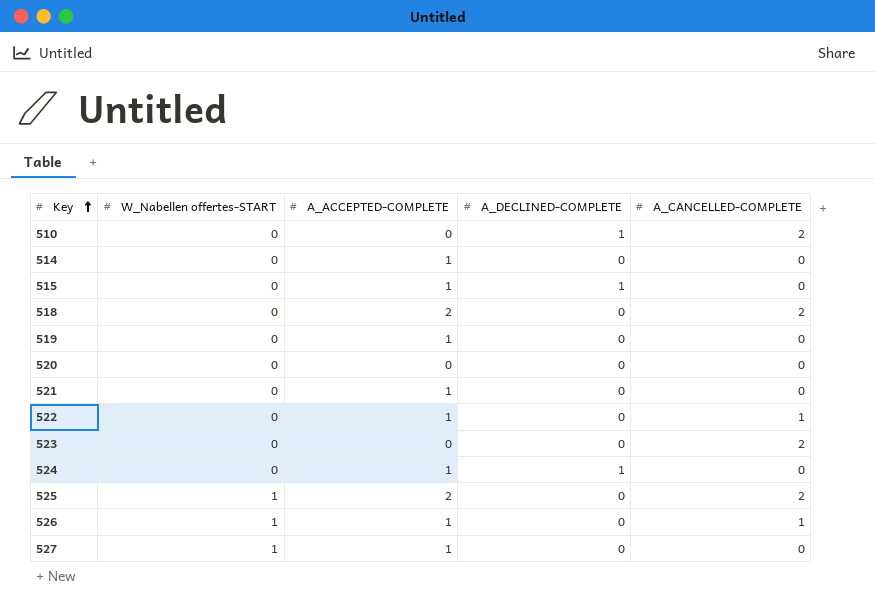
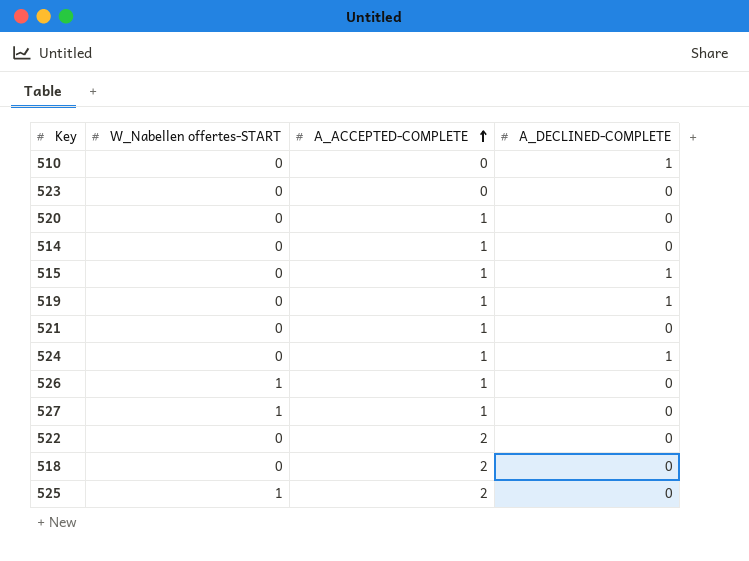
row order: Key ascending -> A_ACCEPTED-COMPLETE ascending
column A_CANCELLED-COMPLETE | position: 5 -> none
520 | A_ACCEPTED-COMPLETE: 0 -> 1
519 | A_DECLINED-COMPLETE: 0 -> 1
522 | A_ACCEPTED-COMPLETE: 1 -> 2

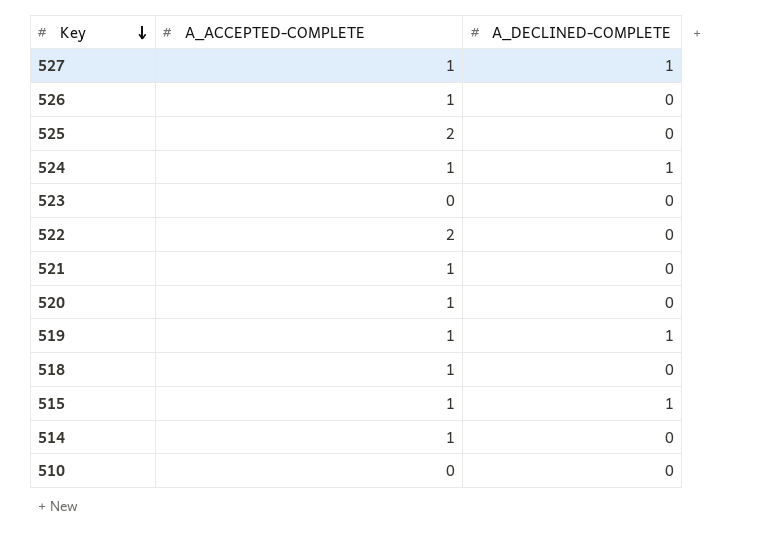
row order: A_ACCEPTED-COMPLETE ascending -> Key descending
column W_Nabellen offertes-START | position: 2 -> none
527 | A_DECLINED-COMPLETE: 0 -> 1
518 | A_ACCEPTED-COMPLETE: 2 -> 1
510 | A_DECLINED-COMPLETE: 1 -> 0

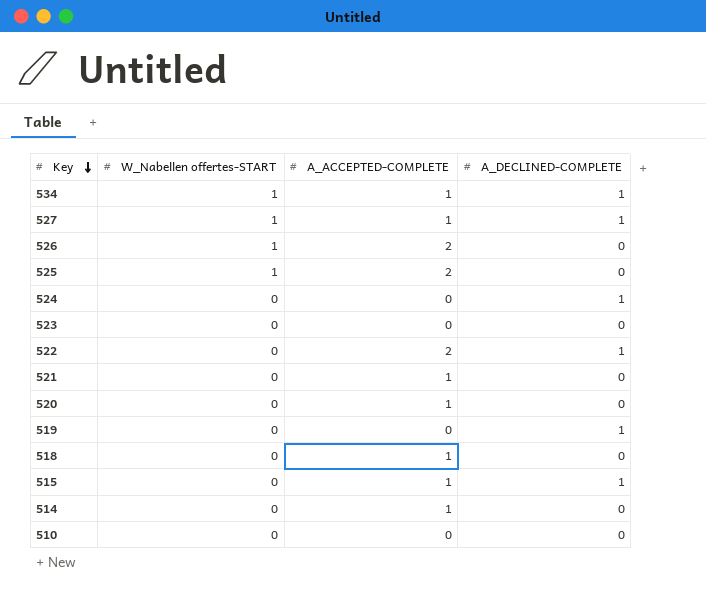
column W_Nabellen offertes-START | position: none -> 2
row 534: none -> 1 | 1 | 1
526 | A_ACCEPTED-COMPLETE: 1 -> 2
524 | A_ACCEPTED-COMPLETE: 1 -> 0
522 | A_DECLINED-COMPLETE: 0 -> 1
519 | A_ACCEPTED-COMPLETE: 1 -> 0

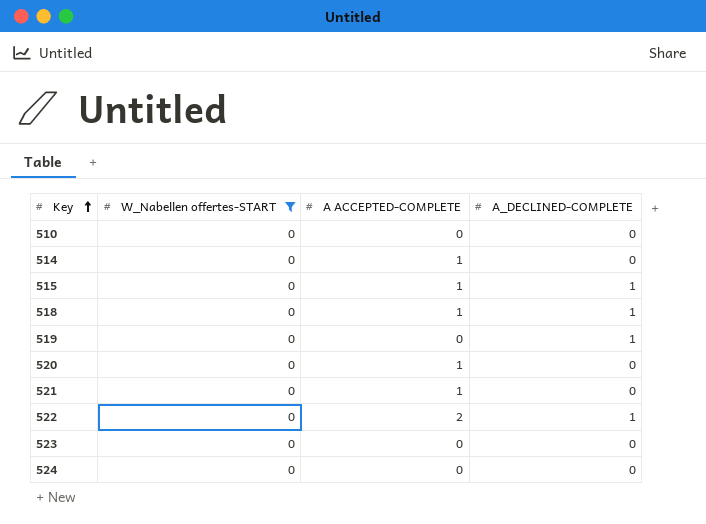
filter: none -> W_Nabellen offertes-START = 0
row order: Key descending -> Key ascending
column name: A_ACCEPTED-COMPLETE -> A ACCEPTED-COMPLETE
518 | A_DECLINED-COMPLETE: 0 -> 1
524 | A_DECLINED-COMPLETE: 1 -> 0

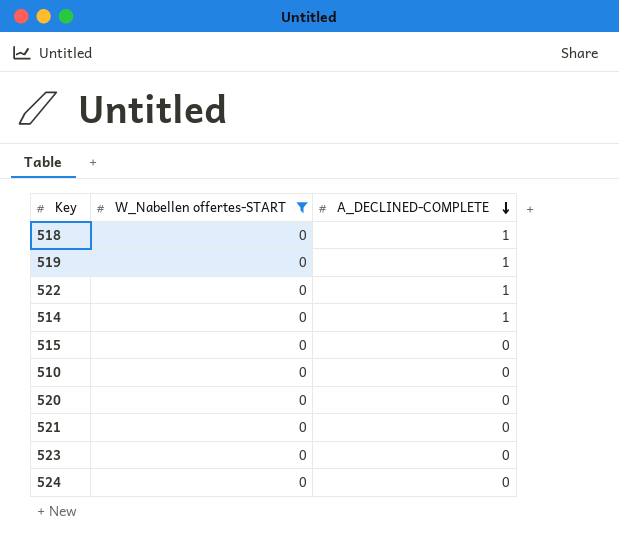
row order: Key ascending -> A_DECLINED-COMPLETE descending
column A ACCEPTED-COMPLETE | position: 3 -> none
514 | A_DECLINED-COMPLETE: 0 -> 1
515 | A_DECLINED-COMPLETE: 1 -> 0

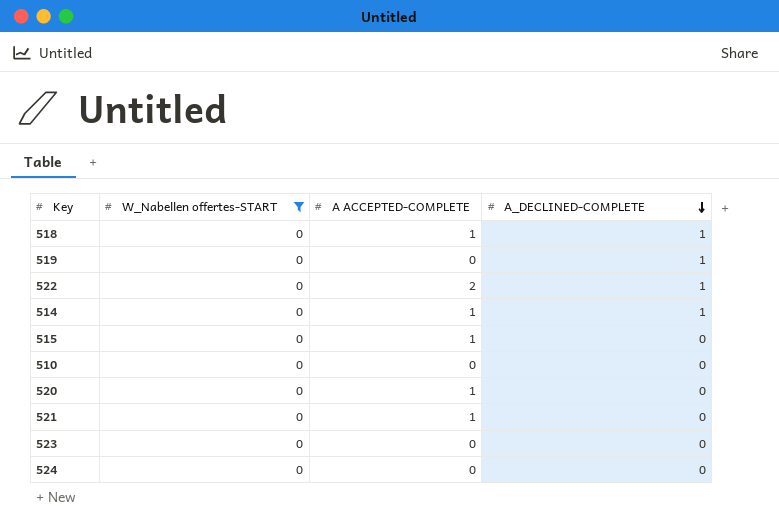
column A ACCEPTED-COMPLETE | position: none -> 3

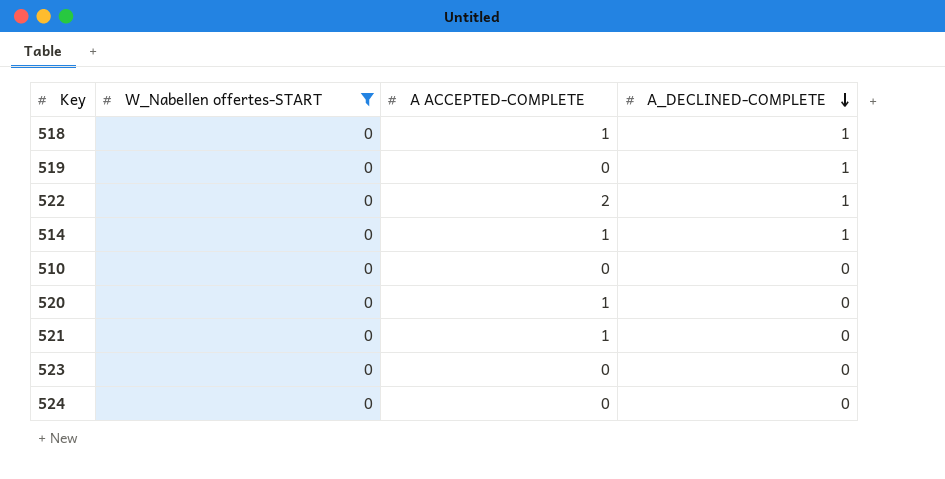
row 515: 0 | 1 | 0 -> none

